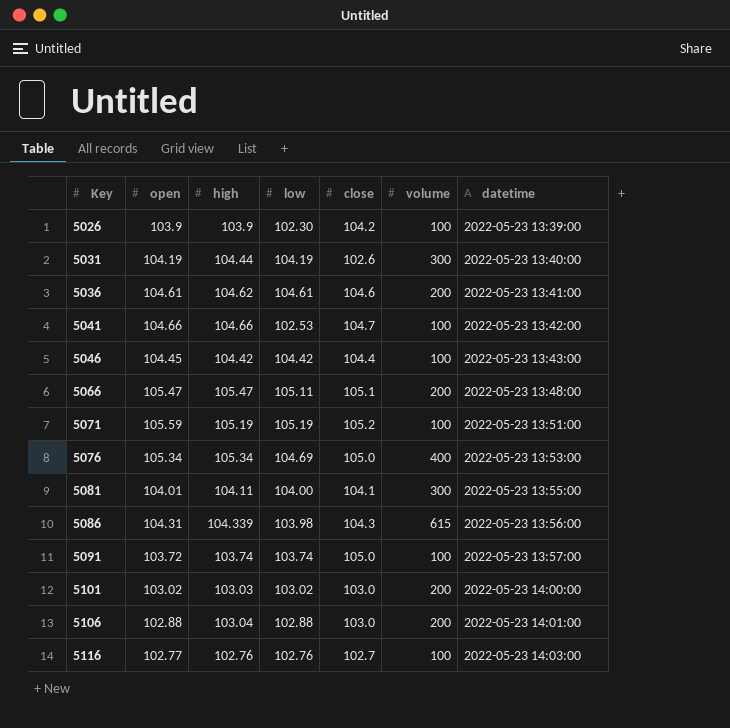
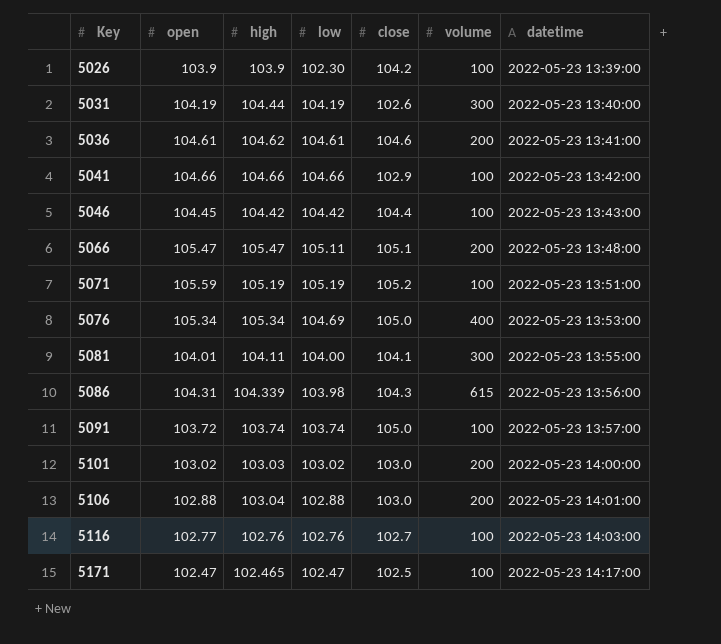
5041 | low: 102.53 -> 104.66
5041 | close: 104.7 -> 102.9
row 5171: none -> 102.47 | 102.465 | 102.47 | 102.5 | 100 | 2022-05-23 14:17:00

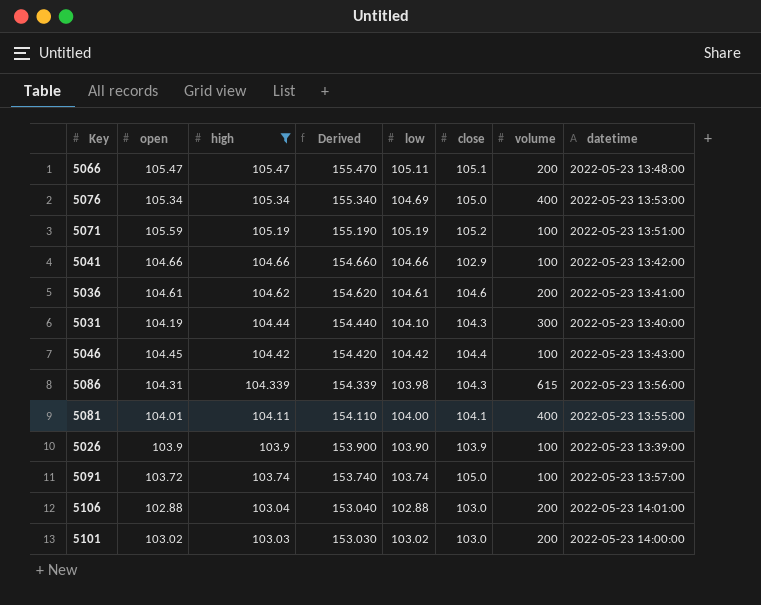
filter: none -> high >= 103.03
row order: Key ascending -> high descending
column Derived | formula: none -> [high] + 50
5031 | low: 104.19 -> 104.10
5031 | close: 102.6 -> 104.3
5081 | volume: 300 -> 400
5026 | low: 102.30 -> 103.90
5026 | close: 104.2 -> 103.9

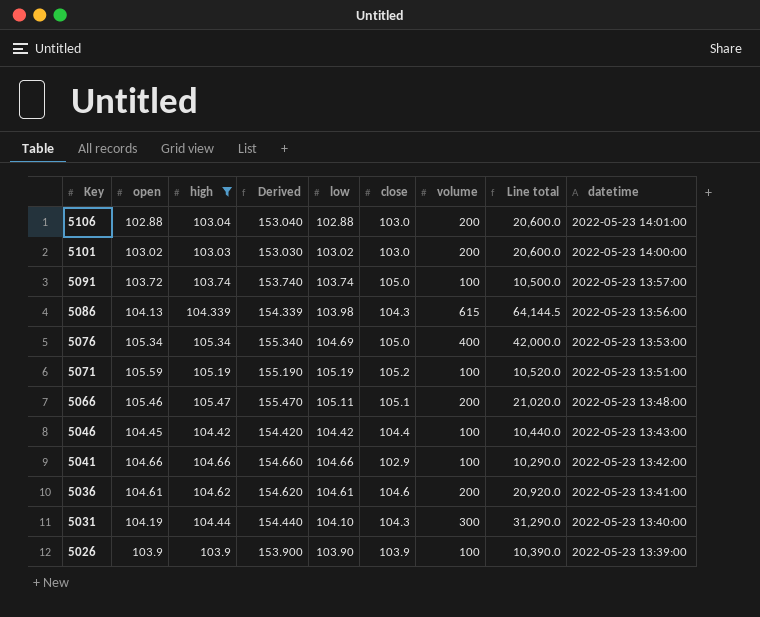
row order: high descending -> Key descending
column Line total | formula: none -> [close] * [volume]
row 5081: 104.01 | 104.11 | 154.110 | 104.00 | 104.1 | 400 | 2022-05-23 13:55:00 -> none
5086 | open: 104.31 -> 104.13
5066 | open: 105.47 -> 105.46

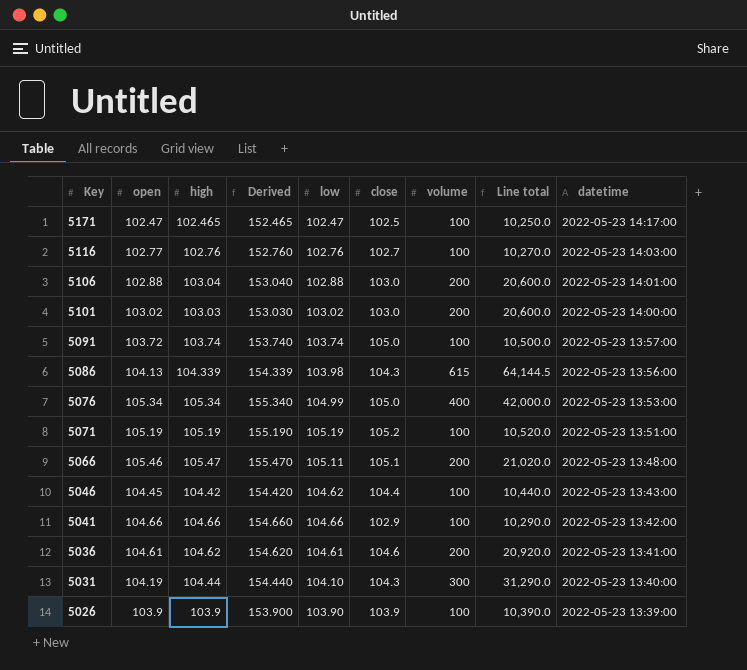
filter: high >= 103.03 -> none
5076 | low: 104.69 -> 104.99
5071 | open: 105.59 -> 105.19
5046 | low: 104.42 -> 104.62

